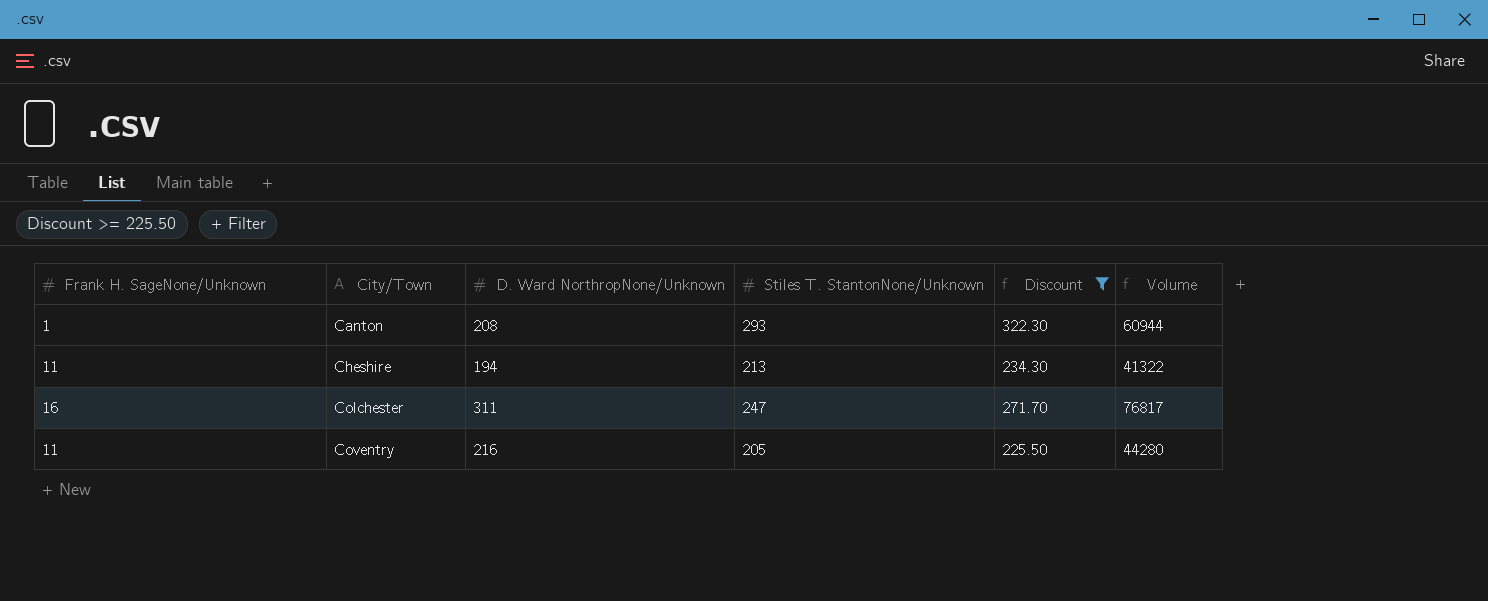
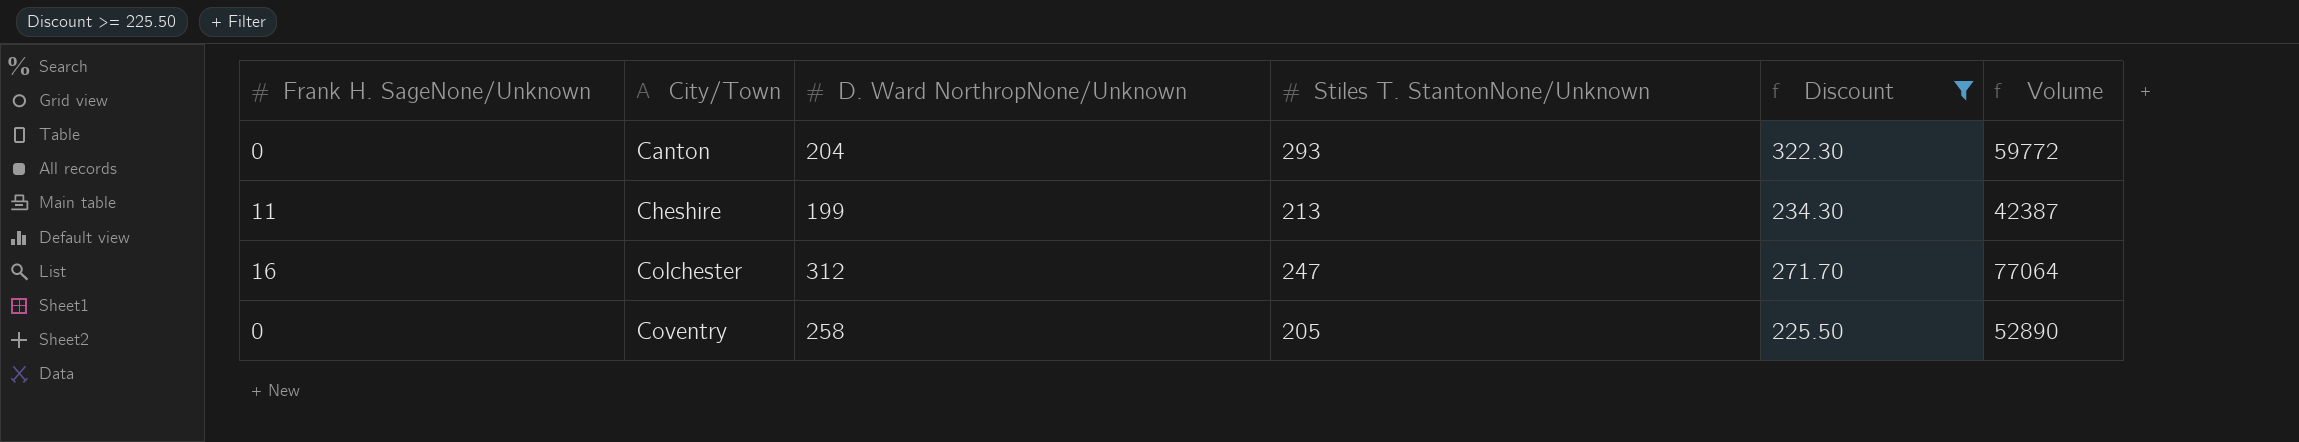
Canton | Frank H. SageNone/Unknown: 1 -> 0
Canton | D. Ward NorthropNone/Unknown: 208 -> 204
Canton | Volume: 60944 -> 59772
Cheshire | D. Ward NorthropNone/Unknown: 194 -> 199
Cheshire | Volume: 41322 -> 42387
Colchester | D. Ward NorthropNone/Unknown: 311 -> 312
Colchester | Volume: 76817 -> 77064
Coventry | Frank H. SageNone/Unknown: 11 -> 0
Coventry | D. Ward NorthropNone/Unknown: 216 -> 258
Coventry | Volume: 44280 -> 52890

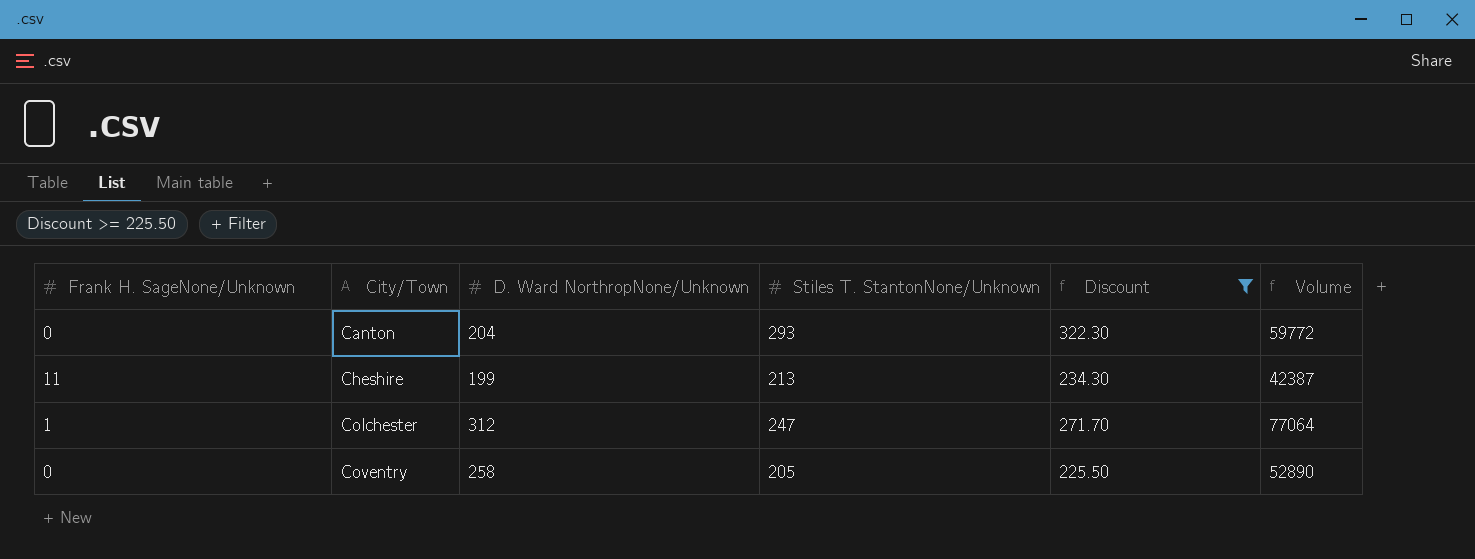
Colchester | Frank H. SageNone/Unknown: 16 -> 1

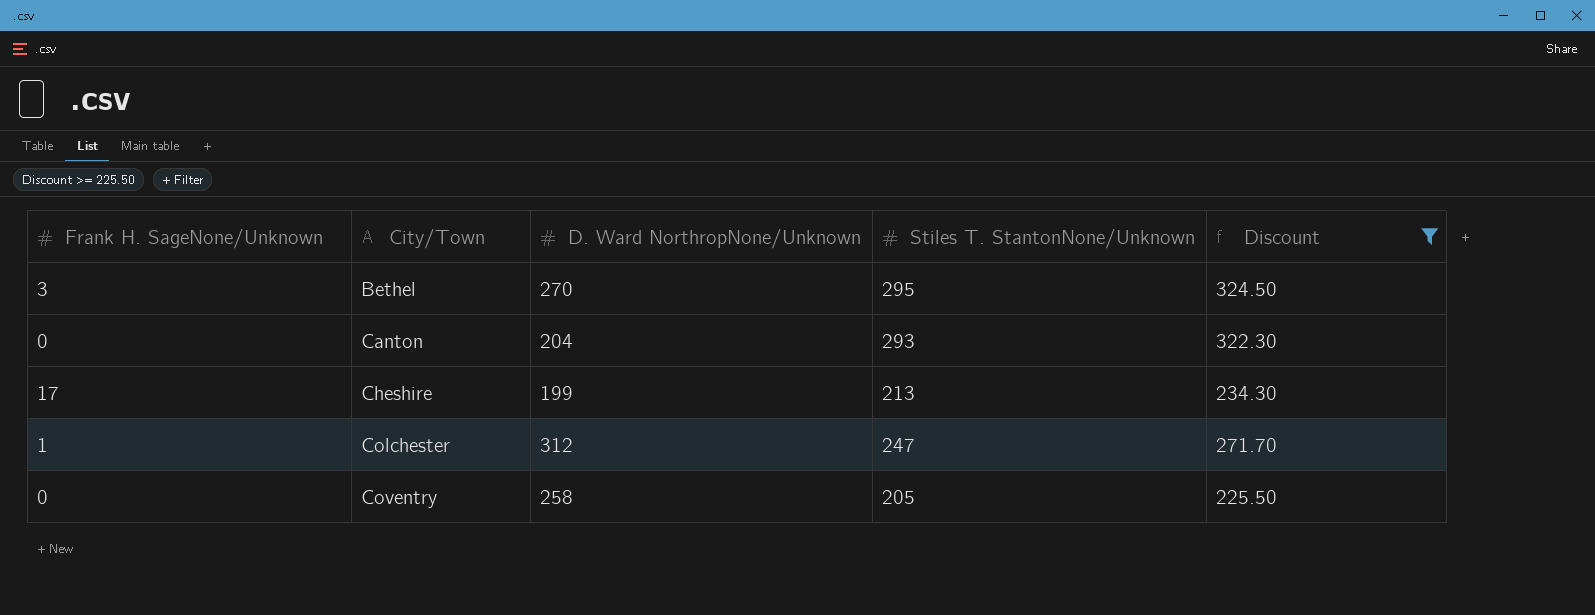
column Volume | formula: [D. Ward NorthropNone/Unknown] * [Stiles T. StantonNone/Unknown] -> none
row Bethel: none -> 3 | 270 | 295 | 324.50
Cheshire | Frank H. SageNone/Unknown: 11 -> 17

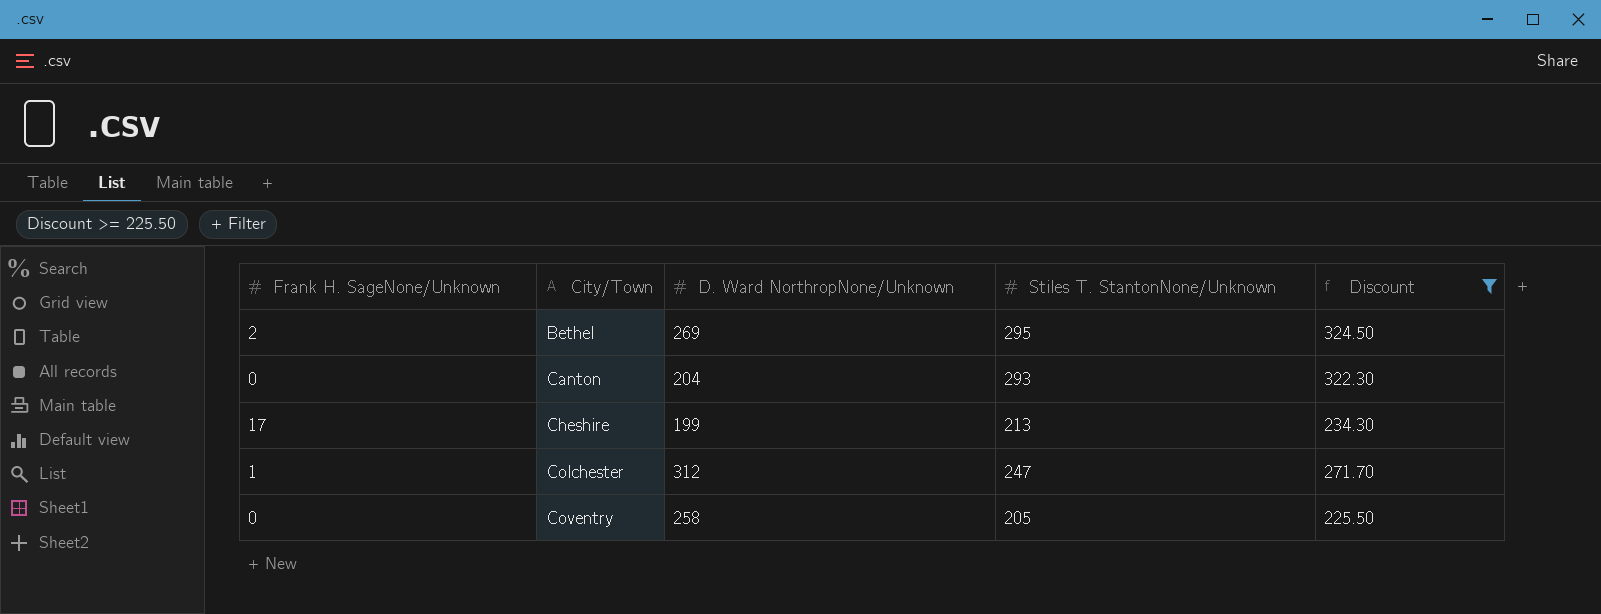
Bethel | Frank H. SageNone/Unknown: 3 -> 2
Bethel | D. Ward NorthropNone/Unknown: 270 -> 269

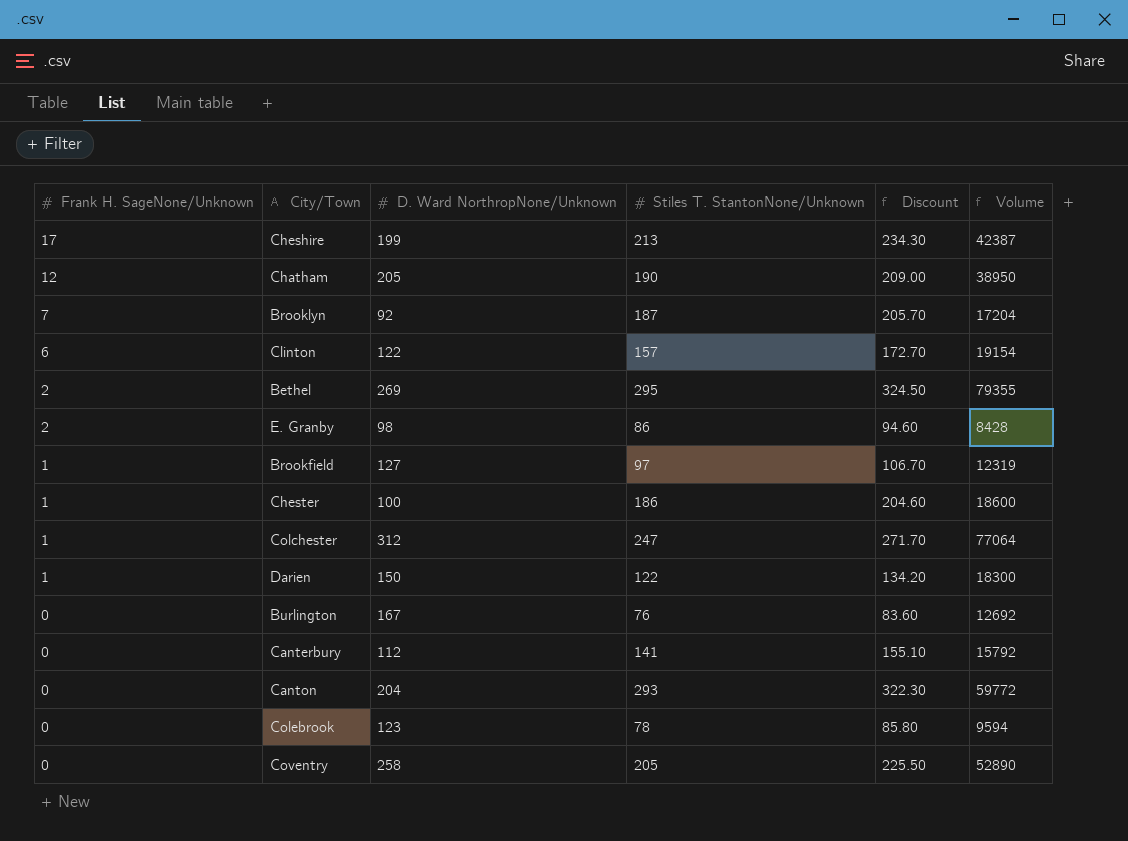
filter: Discount >= 225.50 -> none
row order: City/Town ascending -> Frank H. SageNone/Unknown descending
column Volume | formula: none -> [D. Ward NorthropNone/Unknown] * [Stiles T. StantonNone/Unknown]

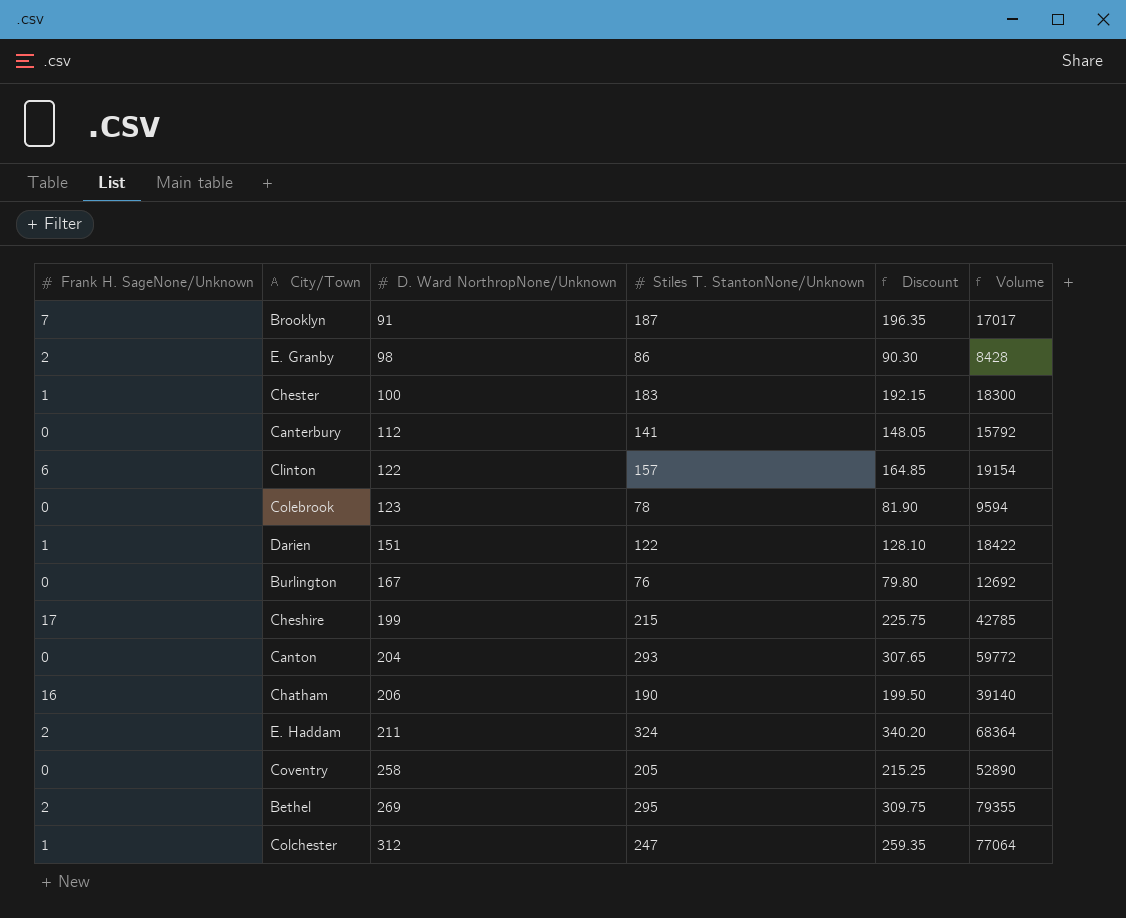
row order: Frank H. SageNone/Unknown descending -> D. Ward NorthropNone/Unknown ascending
column Discount | formula: [Stiles T. StantonNone/Unknown] * 1.1 -> [Stiles T. StantonNone/Unknown] * 1.05
row Brookfield: 1 | 127 | 97 | 106.70 | 12319 -> none
Brooklyn | D. Ward NorthropNone/Unknown: 92 -> 91
Brooklyn | Volume: 17204 -> 17017
Chester | Stiles T. StantonNone/Unknown: 186 -> 183
Chester | Volume: 18600 -> 18300
Darien | D. Ward NorthropNone/Unknown: 150 -> 151
Darien | Volume: 18300 -> 18422
Cheshire | Stiles T. StantonNone/Unknown: 213 -> 215
Cheshire | Volume: 42387 -> 42785
Chatham | Frank H. SageNone/Unknown: 12 -> 16
Chatham | D. Ward NorthropNone/Unknown: 205 -> 206
Chatham | Volume: 38950 -> 39140
row E. Haddam: none -> 2 | 211 | 324 | 340.20 | 68364

